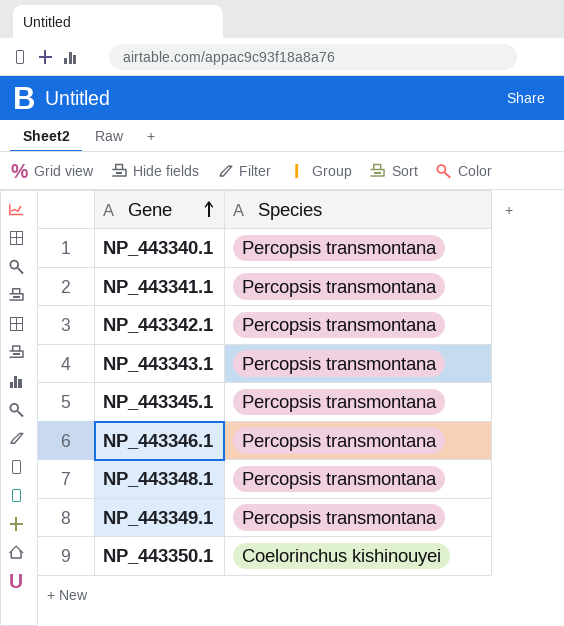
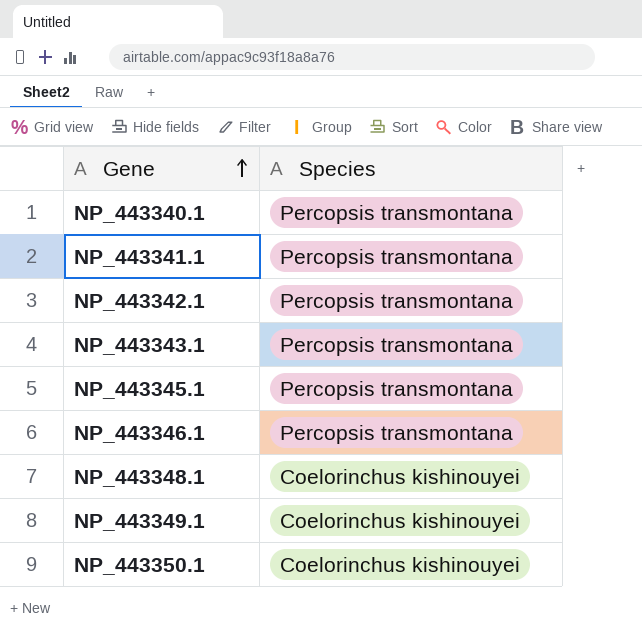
NP_443348.1 | Species: Percopsis transmontana -> Coelorinchus kishinouyei
NP_443349.1 | Species: Percopsis transmontana -> Coelorinchus kishinouyei

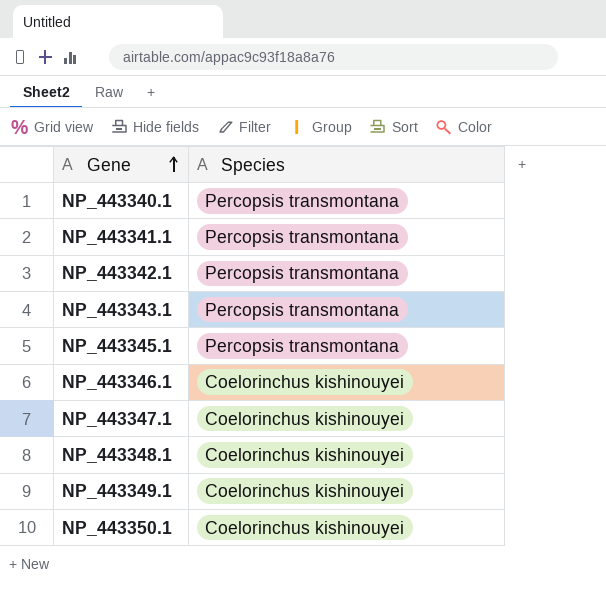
NP_443346.1 | Species: Percopsis transmontana -> Coelorinchus kishinouyei
row NP_443347.1: none -> Coelorinchus kishinouyei

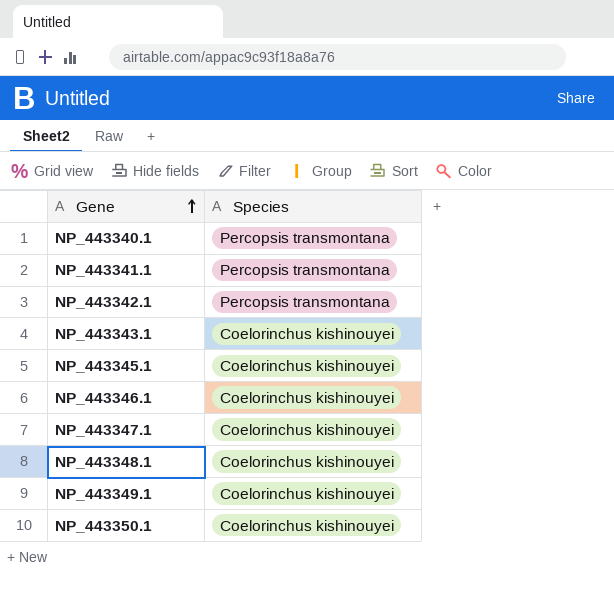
NP_443343.1 | Species: Percopsis transmontana -> Coelorinchus kishinouyei
NP_443345.1 | Species: Percopsis transmontana -> Coelorinchus kishinouyei

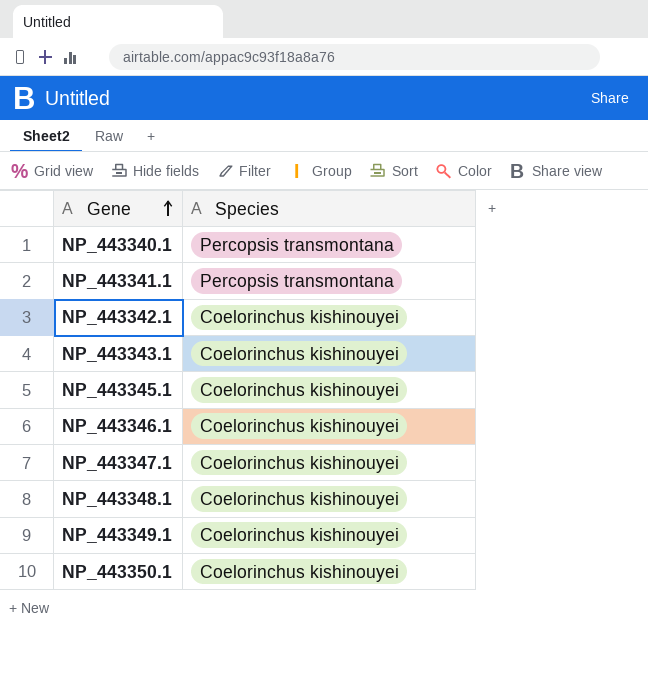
NP_443342.1 | Species: Percopsis transmontana -> Coelorinchus kishinouyei

